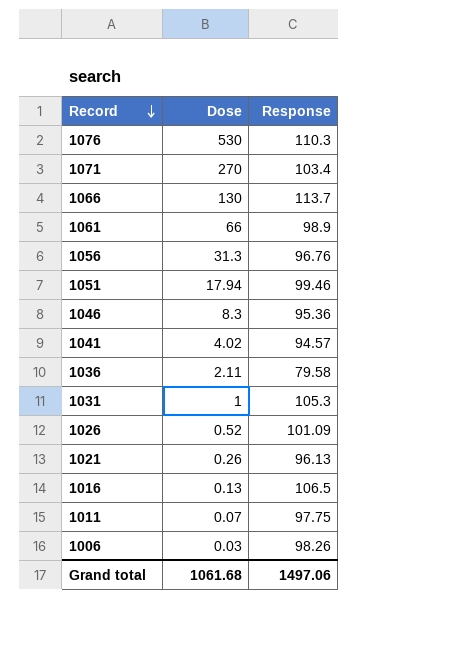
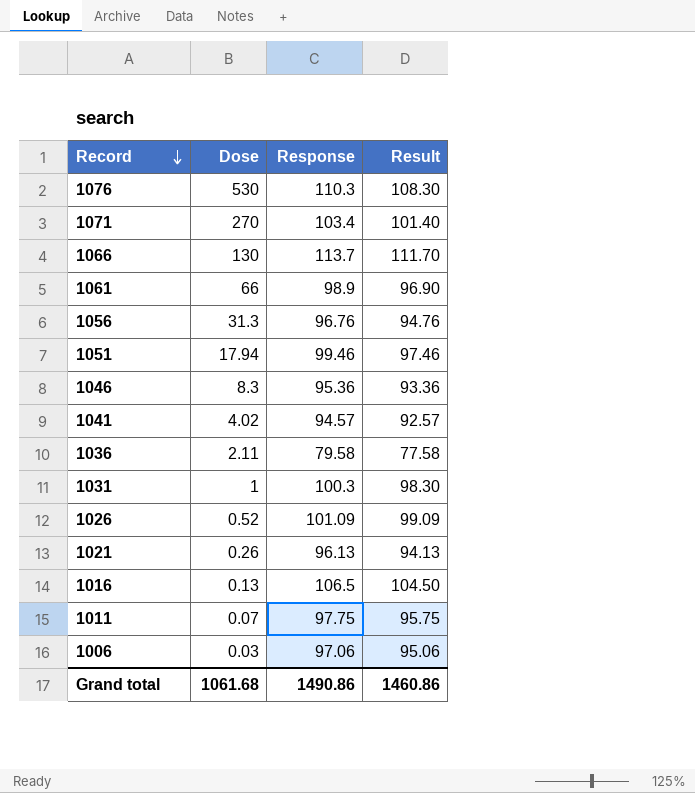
column Result | formula: none -> [Response] - 2
1031 | Response: 105.3 -> 100.3
1006 | Response: 98.26 -> 97.06
Grand total | Response: 1497.06 -> 1490.86

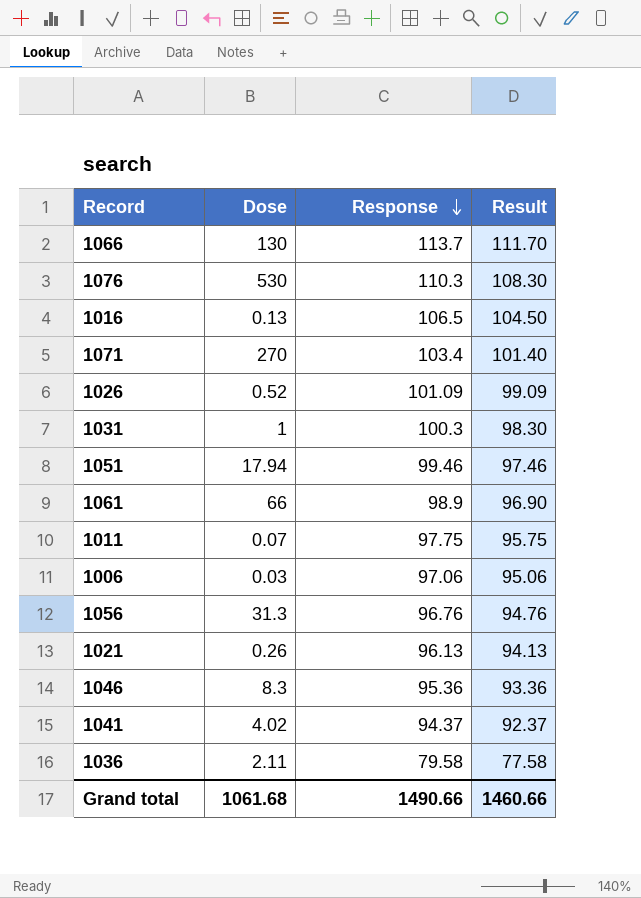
row order: Record descending -> Response descending
1041 | Response: 94.57 -> 94.37
1041 | Result: 92.57 -> 92.37
Grand total | Response: 1490.86 -> 1490.66
Grand total | Result: 1460.86 -> 1460.66

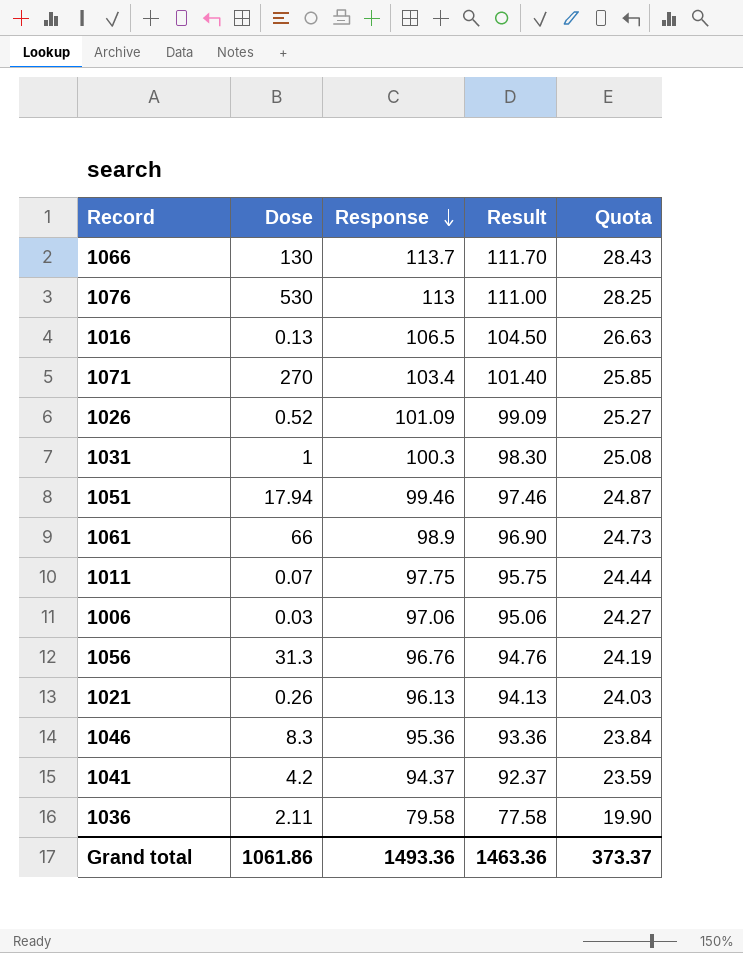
column Quota | formula: none -> [Response] * 0.25
1076 | Response: 110.3 -> 113
1076 | Result: 108.30 -> 111.00
1041 | Dose: 4.02 -> 4.2
Grand total | Dose: 1061.68 -> 1061.86
Grand total | Response: 1490.66 -> 1493.36
Grand total | Result: 1460.66 -> 1463.36

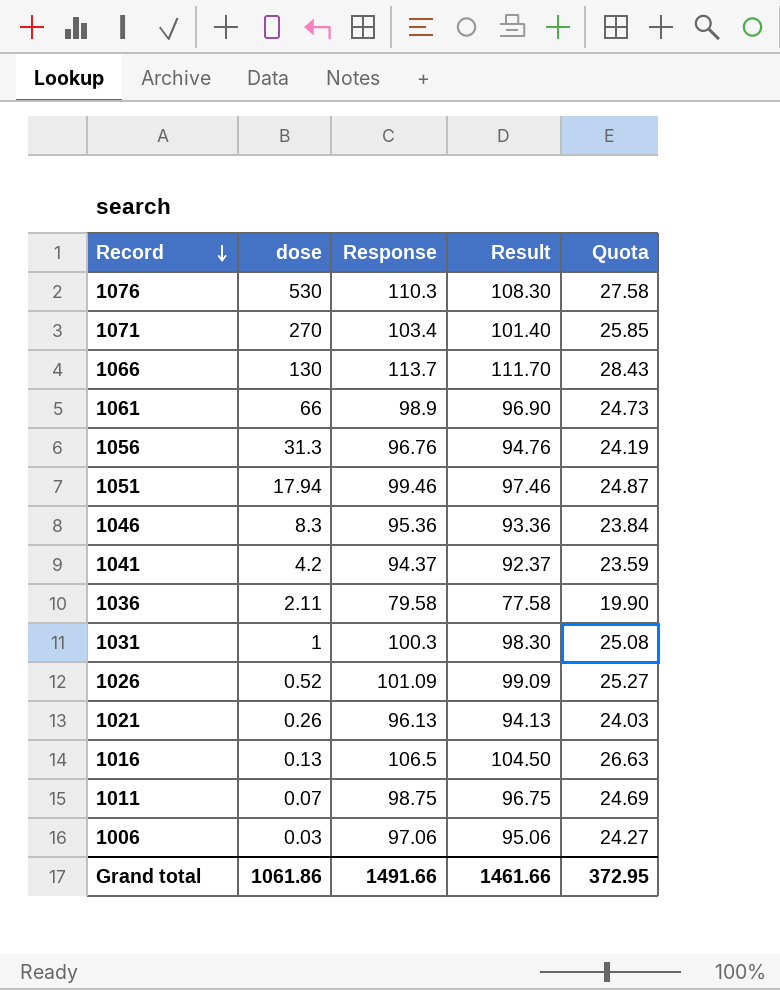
row order: Response descending -> Record descending
column name: Dose -> dose
1076 | Response: 113 -> 110.3
1076 | Result: 111.00 -> 108.30
1076 | Quota: 28.25 -> 27.58
1011 | Response: 97.75 -> 98.75
1011 | Result: 95.75 -> 96.75
1011 | Quota: 24.44 -> 24.69
Grand total | Response: 1493.36 -> 1491.66
Grand total | Result: 1463.36 -> 1461.66
Grand total | Quota: 373.37 -> 372.95

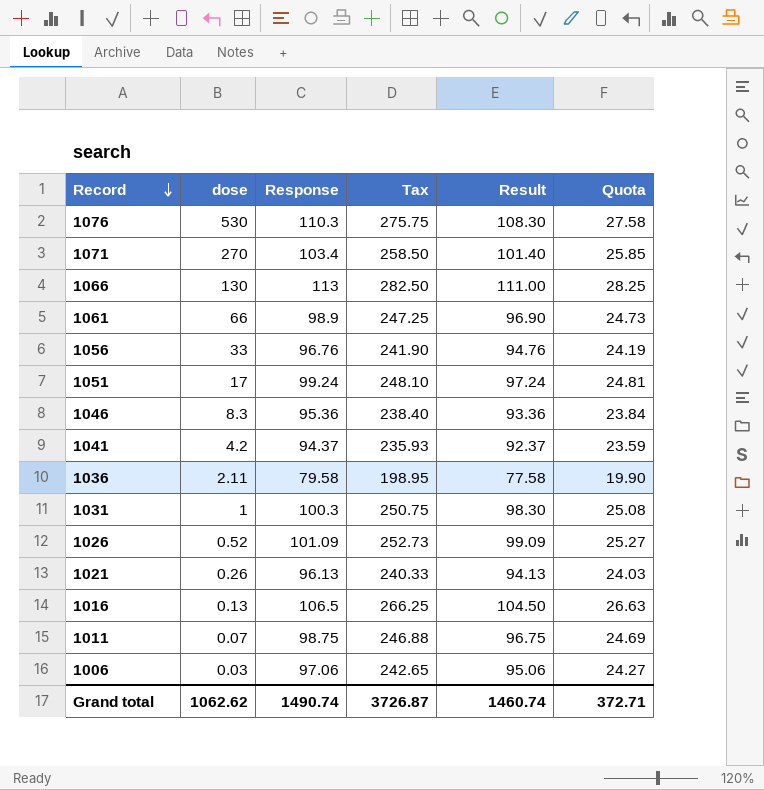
column Tax | formula: none -> [Response] * 2.5
1066 | Response: 113.7 -> 113
1066 | Result: 111.70 -> 111.00
1066 | Quota: 28.43 -> 28.25
1056 | dose: 31.3 -> 33
1051 | dose: 17.94 -> 17
1051 | Response: 99.46 -> 99.24
1051 | Result: 97.46 -> 97.24
1051 | Quota: 24.87 -> 24.81
Grand total | dose: 1061.86 -> 1062.62
Grand total | Response: 1491.66 -> 1490.74
Grand total | Result: 1461.66 -> 1460.74
Grand total | Quota: 372.95 -> 372.71

